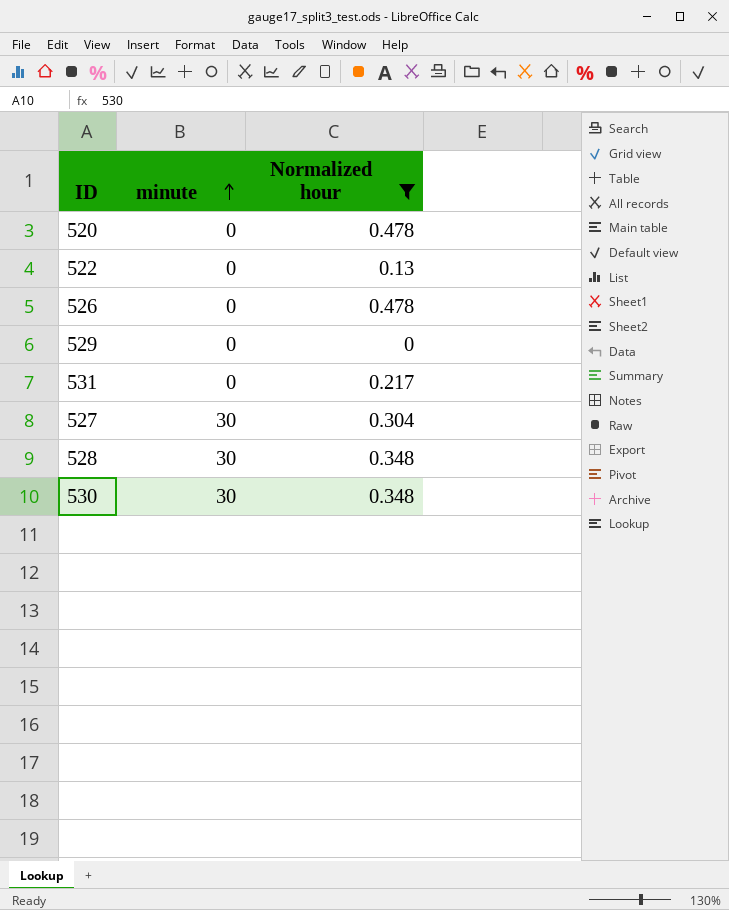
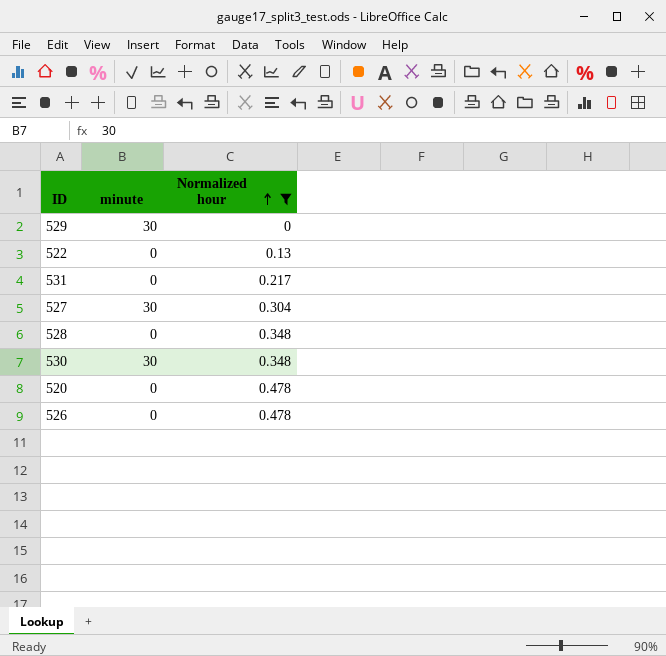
row order: minute ascending -> Normalized hour ascending
529 | minute: 0 -> 30
528 | minute: 30 -> 0

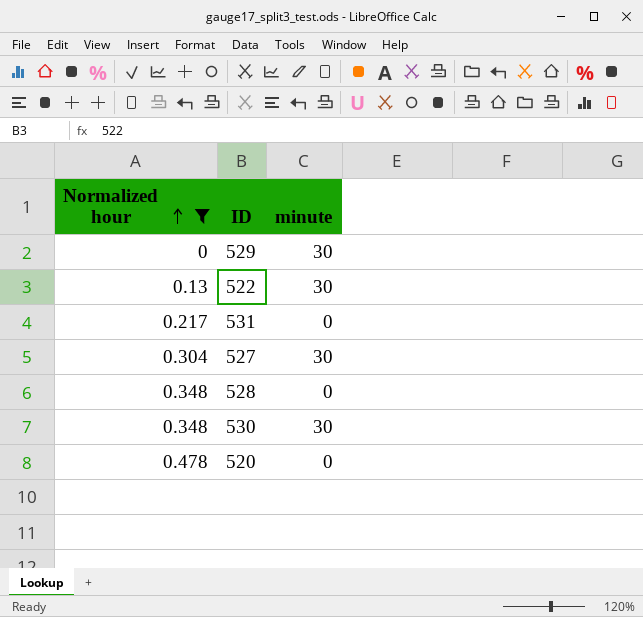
column Normalized hour | position: 3 -> 1
row 526: 0 | 0.478 -> none
522 | minute: 0 -> 30

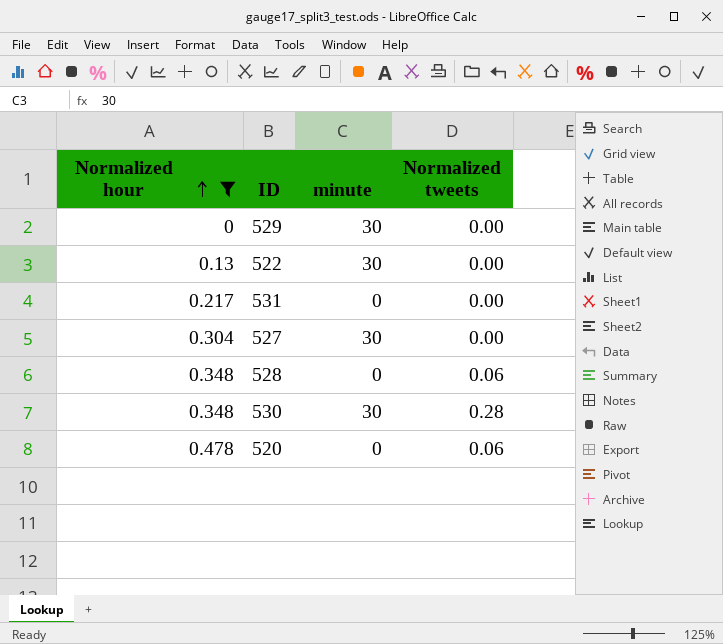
column Normalized tweets | position: none -> 4

